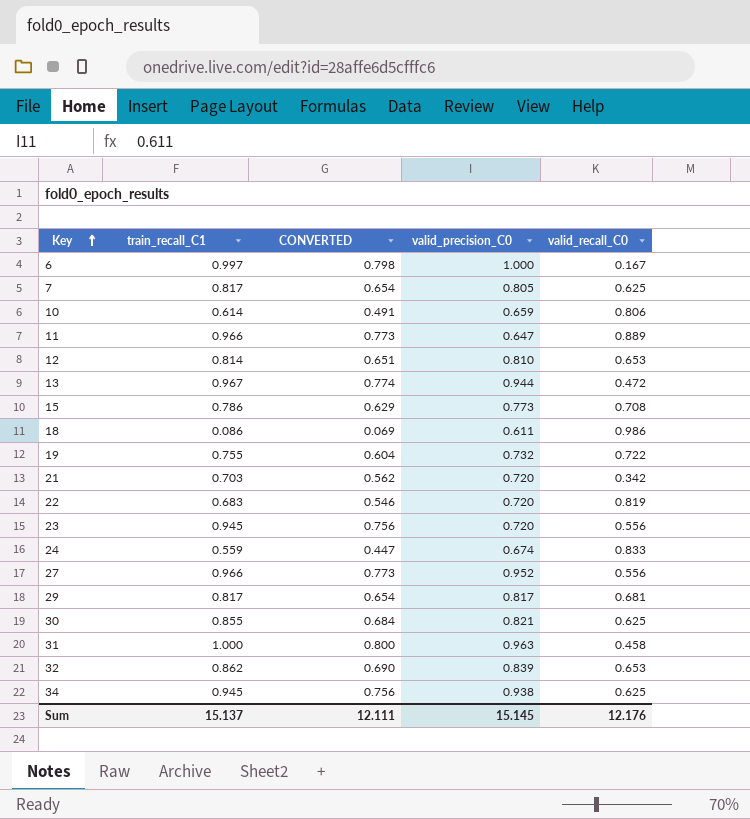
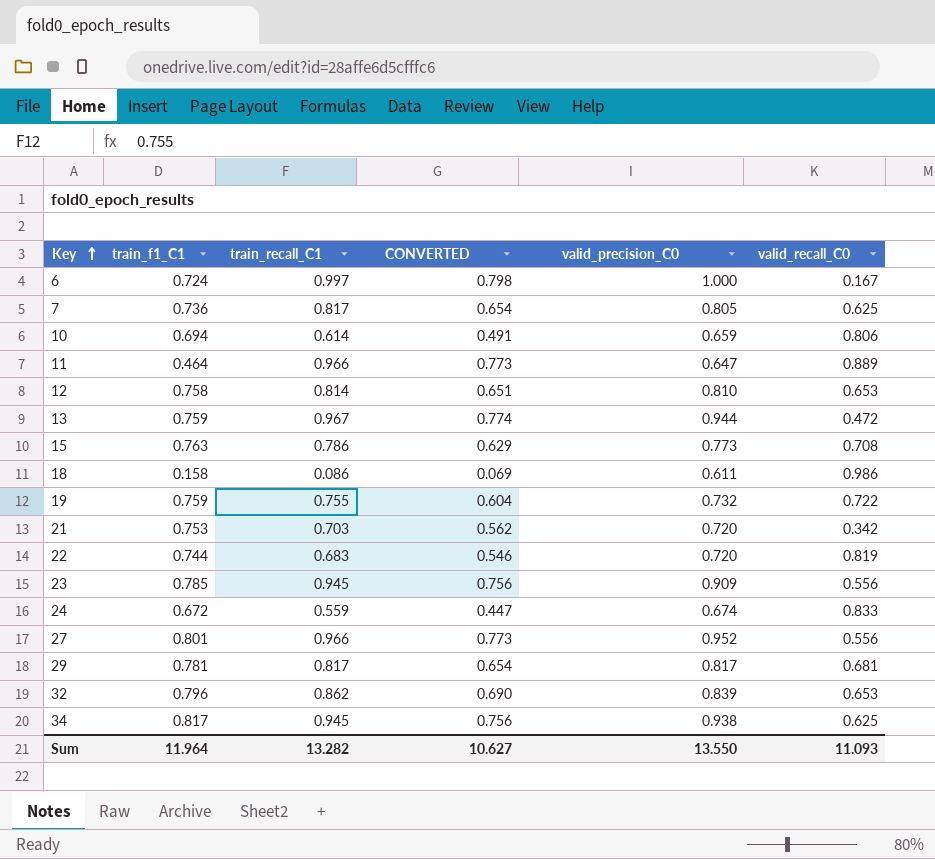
column train_f1_C1 | position: none -> 2
row 30: 0.855 | 0.684 | 0.821 | 0.625 -> none
row 31: 1.000 | 0.800 | 0.963 | 0.458 -> none
23 | valid_precision_C0: 0.720 -> 0.909
Sum | train_recall_C1: 15.137 -> 13.282
Sum | CONVERTED: 12.111 -> 10.627
Sum | valid_precision_C0: 15.145 -> 13.550
Sum | valid_recall_C0: 12.176 -> 11.093

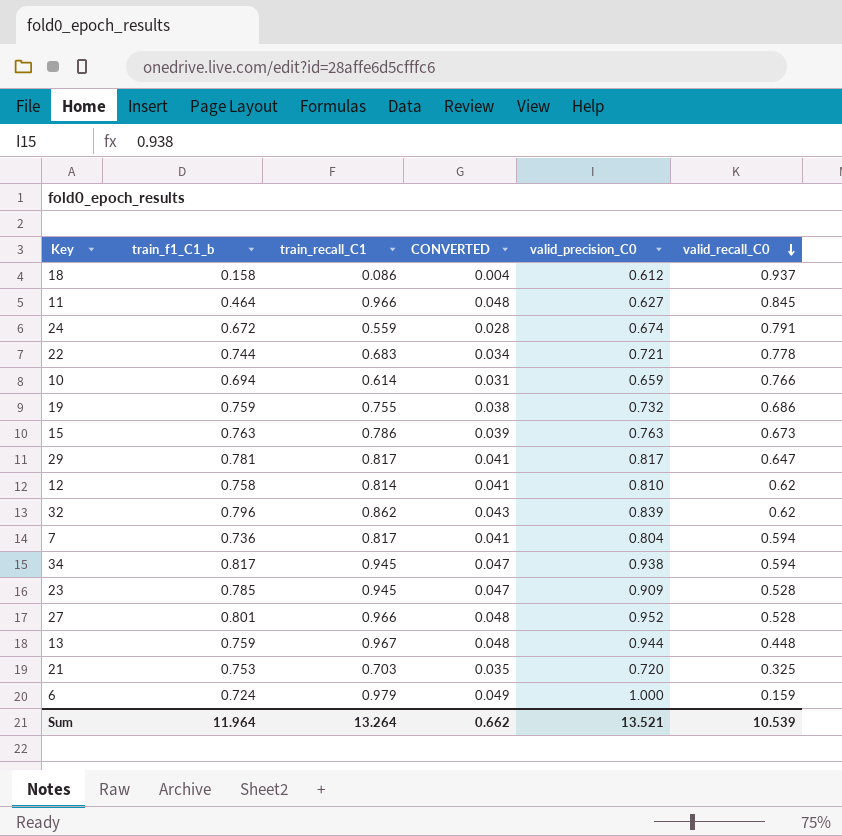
row order: Key ascending -> valid_recall_C0 descending
column name: train_f1_C1 -> train_f1_C1_b
column CONVERTED | formula: [train_recall_C1] * 0.8 -> [train_recall_C1] * 0.05
18 | valid_precision_C0: 0.611 -> 0.612
18 | valid_recall_C0: 0.986 -> 0.937
11 | valid_precision_C0: 0.647 -> 0.627
11 | valid_recall_C0: 0.889 -> 0.845
24 | valid_recall_C0: 0.833 -> 0.791
22 | valid_precision_C0: 0.720 -> 0.721
22 | valid_recall_C0: 0.819 -> 0.778
10 | valid_recall_C0: 0.806 -> 0.766
19 | valid_recall_C0: 0.722 -> 0.686
15 | valid_precision_C0: 0.773 -> 0.763
15 | valid_recall_C0: 0.708 -> 0.673
29 | valid_recall_C0: 0.681 -> 0.647
12 | valid_recall_C0: 0.653 -> 0.62
32 | valid_recall_C0: 0.653 -> 0.62
7 | valid_precision_C0: 0.805 -> 0.804
7 | valid_recall_C0: 0.625 -> 0.594
34 | valid_recall_C0: 0.625 -> 0.594
23 | valid_recall_C0: 0.556 -> 0.528
27 | valid_recall_C0: 0.556 -> 0.528
13 | valid_recall_C0: 0.472 -> 0.448
21 | valid_recall_C0: 0.342 -> 0.325
6 | train_recall_C1: 0.997 -> 0.979
6 | valid_recall_C0: 0.167 -> 0.159
Sum | train_recall_C1: 13.282 -> 13.264
Sum | CONVERTED: 10.627 -> 0.662
Sum | valid_precision_C0: 13.550 -> 13.521
Sum | valid_recall_C0: 11.093 -> 10.539

